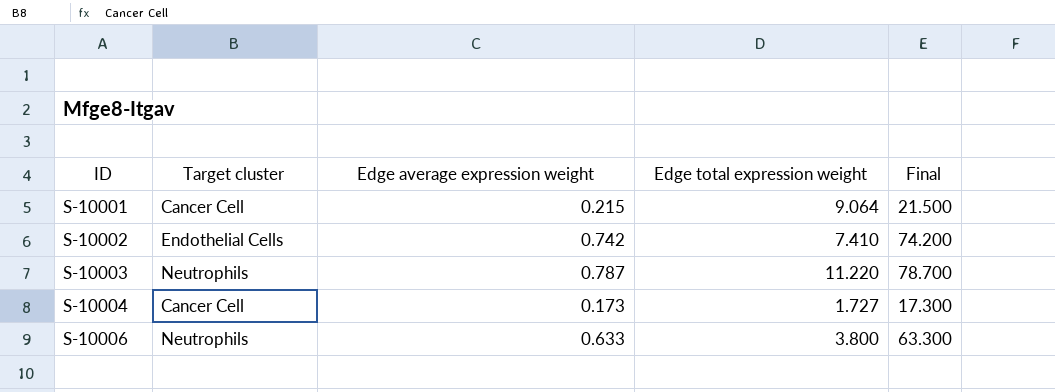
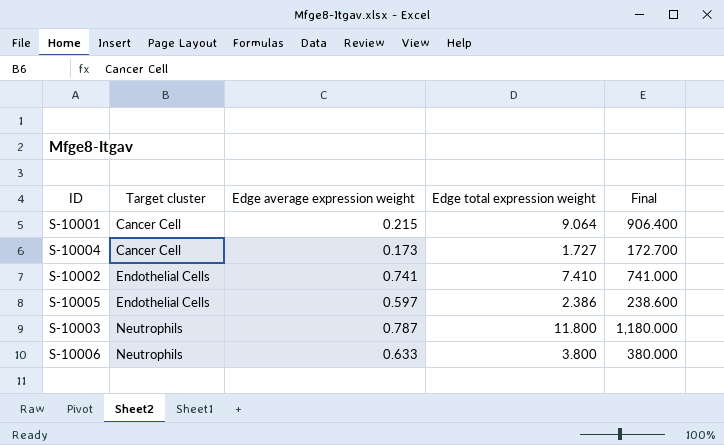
row order: ID ascending -> Target cluster ascending
column Final | formula: [Edge average expression weight] * 100 -> [Edge total expression weight] * 100
S-10002 | Edge average expression weight: 0.742 -> 0.741
row S-10005: none -> Endothelial Cells | 0.597 | 2.386 | 238.600
S-10003 | Edge total expression weight: 11.220 -> 11.800

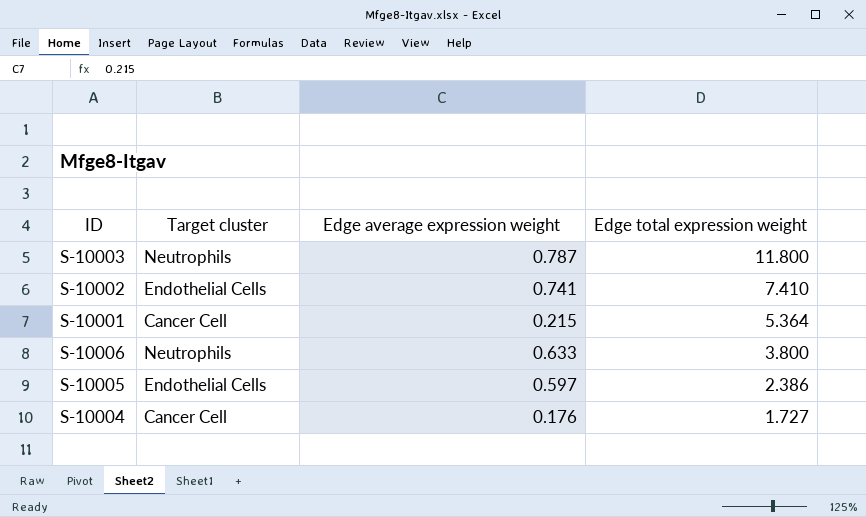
row order: Target cluster ascending -> Edge total expression weight descending
column Final | formula: [Edge total expression weight] * 100 -> none
S-10001 | Edge total expression weight: 9.064 -> 5.364
S-10004 | Edge average expression weight: 0.173 -> 0.176

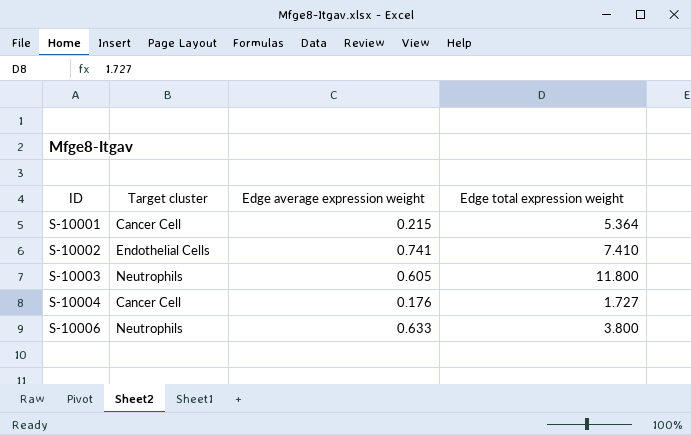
row order: Edge total expression weight descending -> ID ascending
row S-10005: Endothelial Cells | 0.597 | 2.386 -> none
S-10003 | Edge average expression weight: 0.787 -> 0.605

